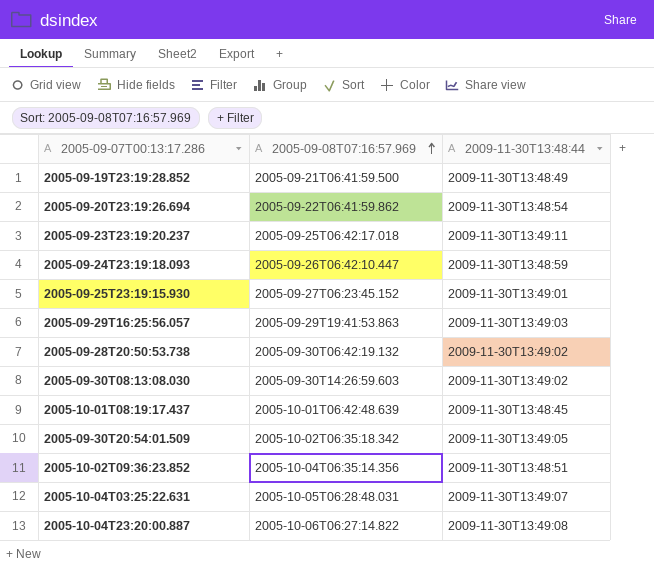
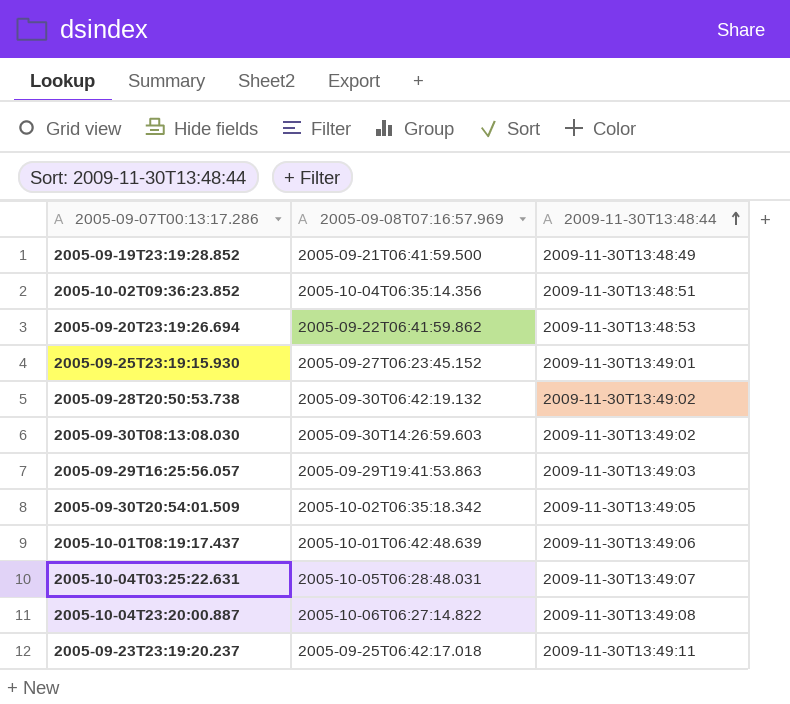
row order: 2005-09-08T07:16:57.969 ascending -> 2009-11-30T13:48:44 ascending
row 2005-09-24T23:19:18.093: 2005-09-26T06:42:10.447 | 2009-11-30T13:48:59 -> none
2005-09-20T23:19:26.694 | 2009-11-30T13:48:44: 2009-11-30T13:48:54 -> 2009-11-30T13:48:53
2005-10-01T08:19:17.437 | 2009-11-30T13:48:44: 2009-11-30T13:48:45 -> 2009-11-30T13:49:06

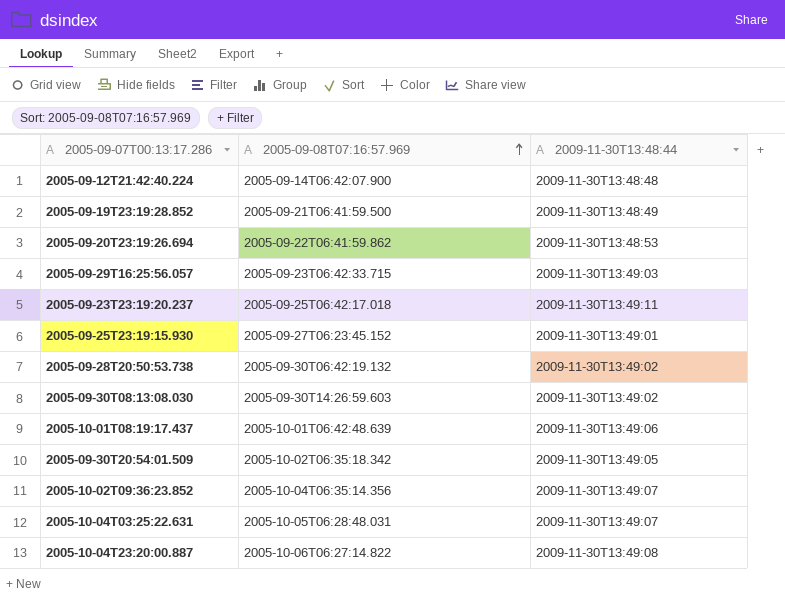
row order: 2009-11-30T13:48:44 ascending -> 2005-09-08T07:16:57.969 ascending
row 2005-09-12T21:42:40.224: none -> 2005-09-14T06:42:07.900 | 2009-11-30T13:48:48
2005-09-29T16:25:56.057 | 2005-09-08T07:16:57.969: 2005-09-29T19:41:53.863 -> 2005-09-23T06:42:33.715
2005-10-02T09:36:23.852 | 2009-11-30T13:48:44: 2009-11-30T13:48:51 -> 2009-11-30T13:49:07

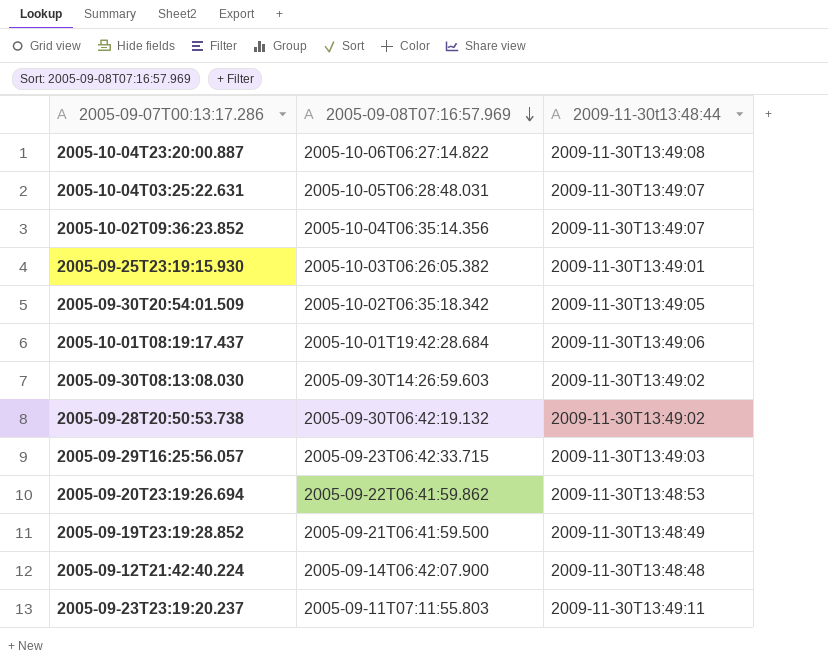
row order: 2005-09-08T07:16:57.969 ascending -> 2005-09-08T07:16:57.969 descending
column name: 2009-11-30T13:48:44 -> 2009-11-30t13:48:44
2005-09-25T23:19:15.930 | 2005-09-08T07:16:57.969: 2005-09-27T06:23:45.152 -> 2005-10-03T06:26:05.382
2005-10-01T08:19:17.437 | 2005-09-08T07:16:57.969: 2005-10-01T06:42:48.639 -> 2005-10-01T19:42:28.684
2005-09-23T23:19:20.237 | 2005-09-08T07:16:57.969: 2005-09-25T06:42:17.018 -> 2005-09-11T07:11:55.803

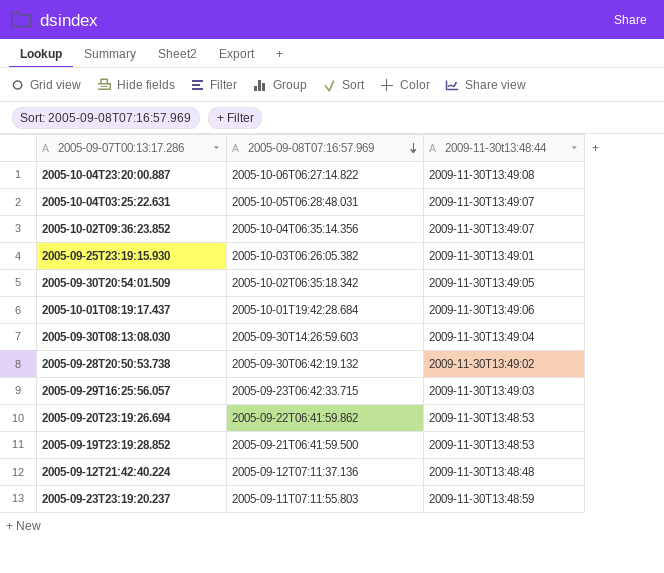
2005-09-30T08:13:08.030 | 2009-11-30t13:48:44: 2009-11-30T13:49:02 -> 2009-11-30T13:49:04
2005-09-19T23:19:28.852 | 2009-11-30t13:48:44: 2009-11-30T13:48:49 -> 2009-11-30T13:48:53
2005-09-12T21:42:40.224 | 2005-09-08T07:16:57.969: 2005-09-14T06:42:07.900 -> 2005-09-12T07:11:37.136
2005-09-23T23:19:20.237 | 2009-11-30t13:48:44: 2009-11-30T13:49:11 -> 2009-11-30T13:48:59

